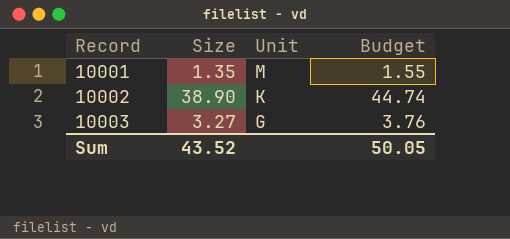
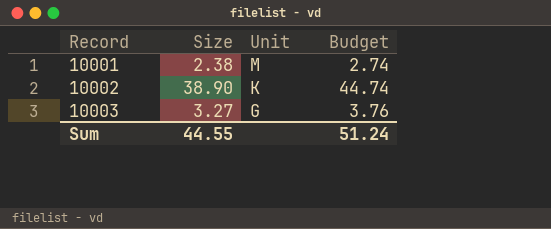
10001 | Size: 1.35 -> 2.38
10001 | Budget: 1.55 -> 2.74
Sum | Size: 43.52 -> 44.55
Sum | Budget: 50.05 -> 51.24

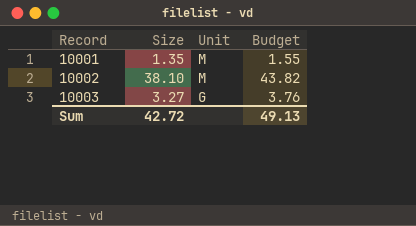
10001 | Size: 2.38 -> 1.35
10001 | Budget: 2.74 -> 1.55
10002 | Size: 38.90 -> 38.10
10002 | Unit: K -> M
10002 | Budget: 44.74 -> 43.82
Sum | Size: 44.55 -> 42.72
Sum | Budget: 51.24 -> 49.13

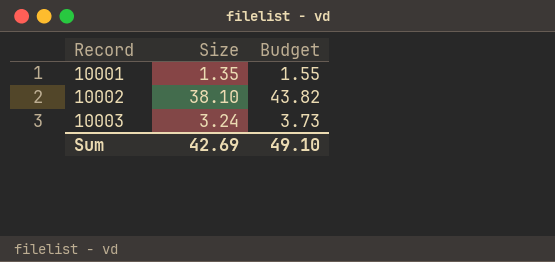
column Unit | position: 3 -> none
10003 | Size: 3.27 -> 3.24
10003 | Budget: 3.76 -> 3.73
Sum | Size: 42.72 -> 42.69
Sum | Budget: 49.13 -> 49.10

